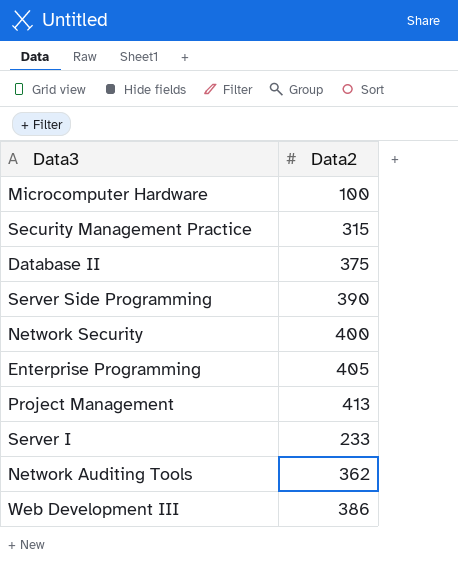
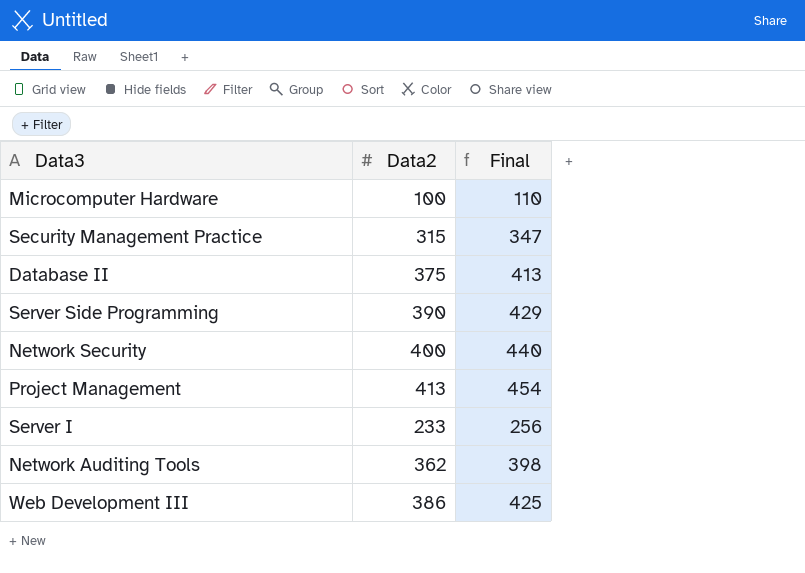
column Final | formula: none -> [Data2] * 1.1
row Enterprise Programming: 405 -> none

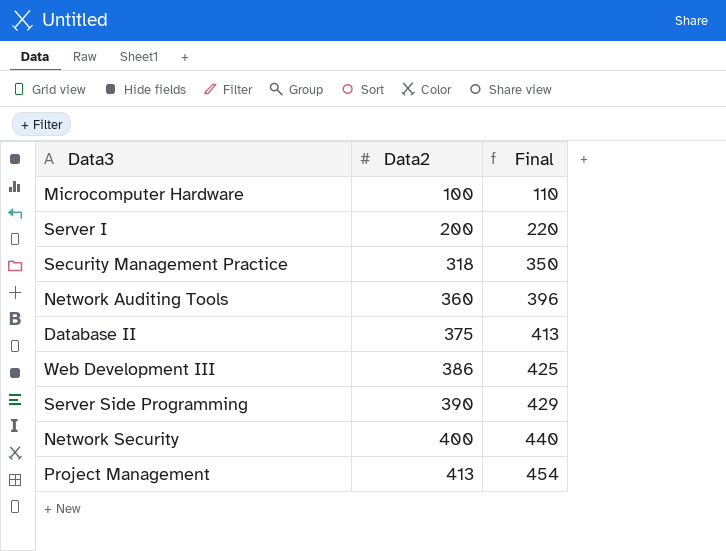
row order: none -> Data2 ascending
Server I | Data2: 233 -> 200
Server I | Final: 256 -> 220
Security Management Practice | Data2: 315 -> 318
Security Management Practice | Final: 347 -> 350
Network Auditing Tools | Data2: 362 -> 360
Network Auditing Tools | Final: 398 -> 396

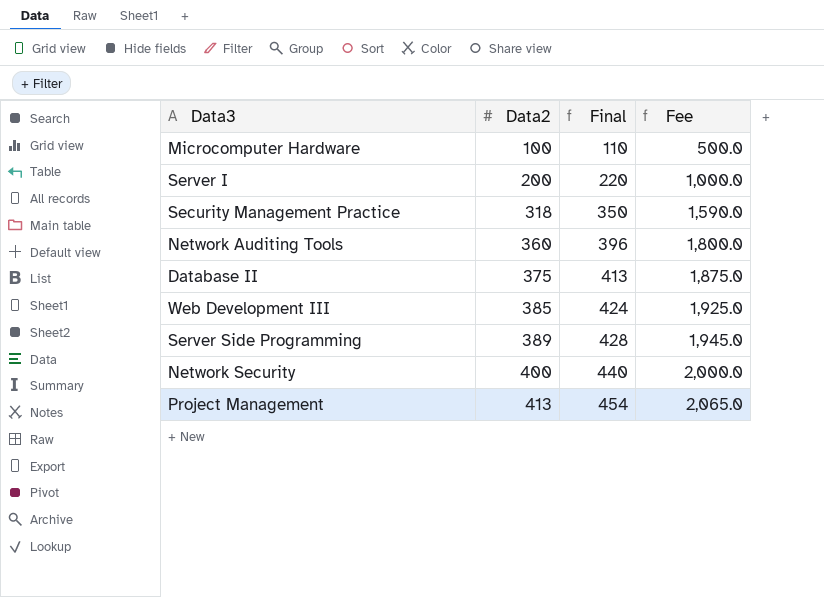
column Fee | formula: none -> [Data2] * 5
Web Development III | Data2: 386 -> 385
Web Development III | Final: 425 -> 424
Server Side Programming | Data2: 390 -> 389
Server Side Programming | Final: 429 -> 428

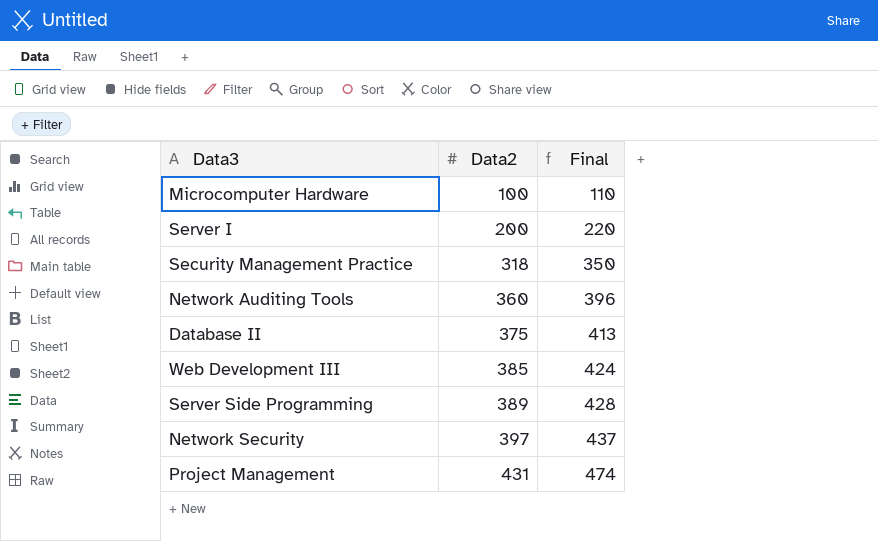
column Fee | formula: [Data2] * 5 -> none
Network Security | Data2: 400 -> 397
Network Security | Final: 440 -> 437
Project Management | Data2: 413 -> 431
Project Management | Final: 454 -> 474

